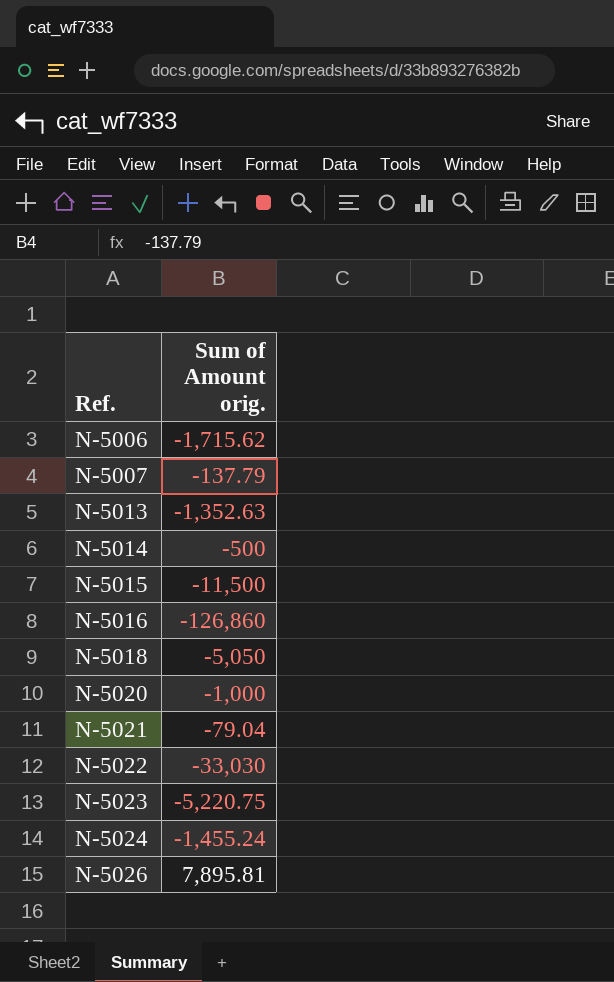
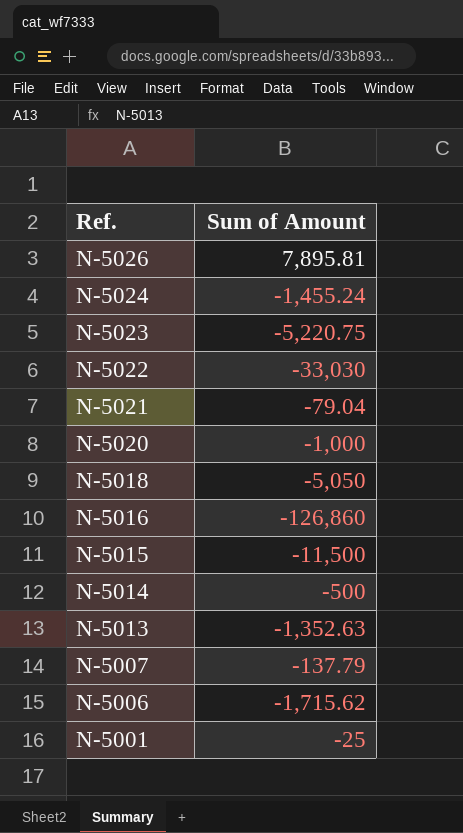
row order: Ref. ascending -> Ref. descending
column name: Sum of Amount orig. -> Sum of Amount
row N-5001: none -> -25

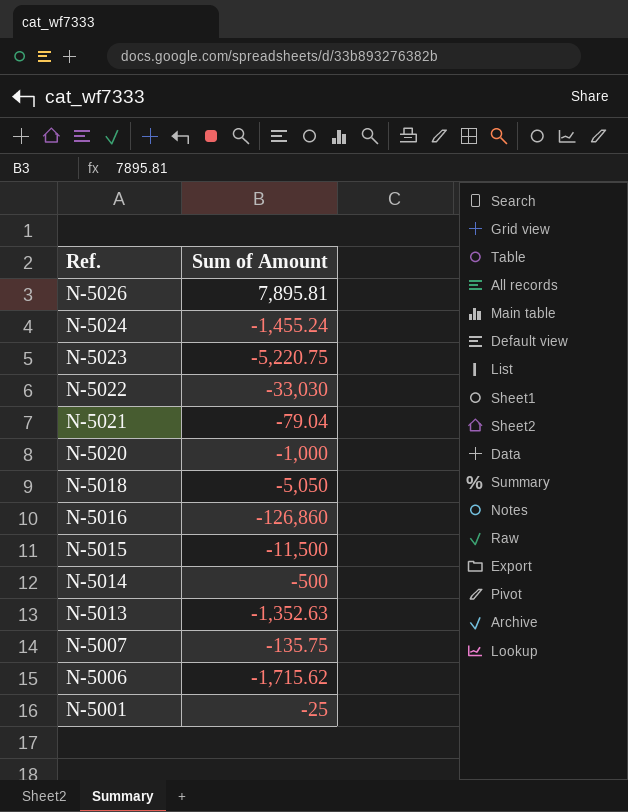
N-5007 | Sum of Amount: -137.79 -> -135.75

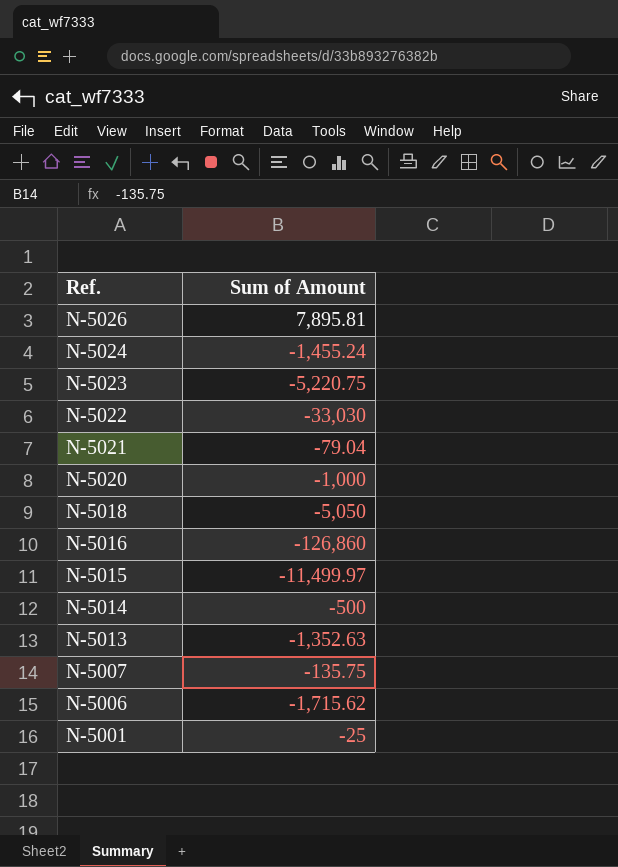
N-5015 | Sum of Amount: -11,500 -> -11,499.97

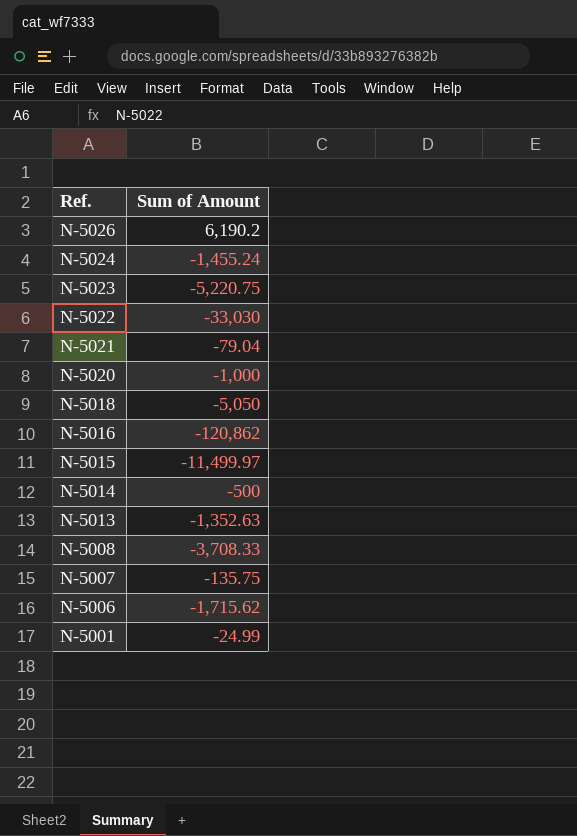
N-5026 | Sum of Amount: 7,895.81 -> 6,190.2
N-5016 | Sum of Amount: -126,860 -> -120,862
row N-5008: none -> -3,708.33
N-5001 | Sum of Amount: -25 -> -24.99

